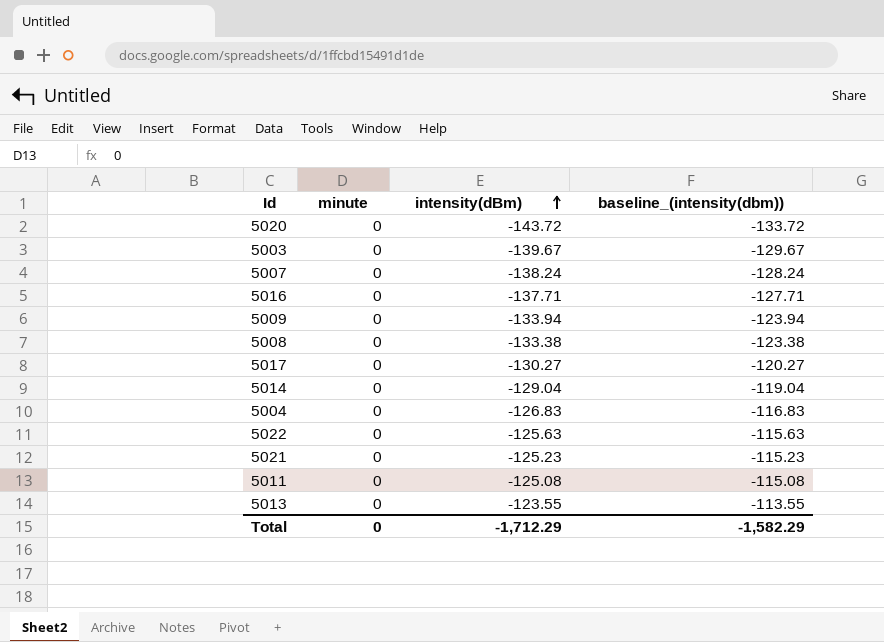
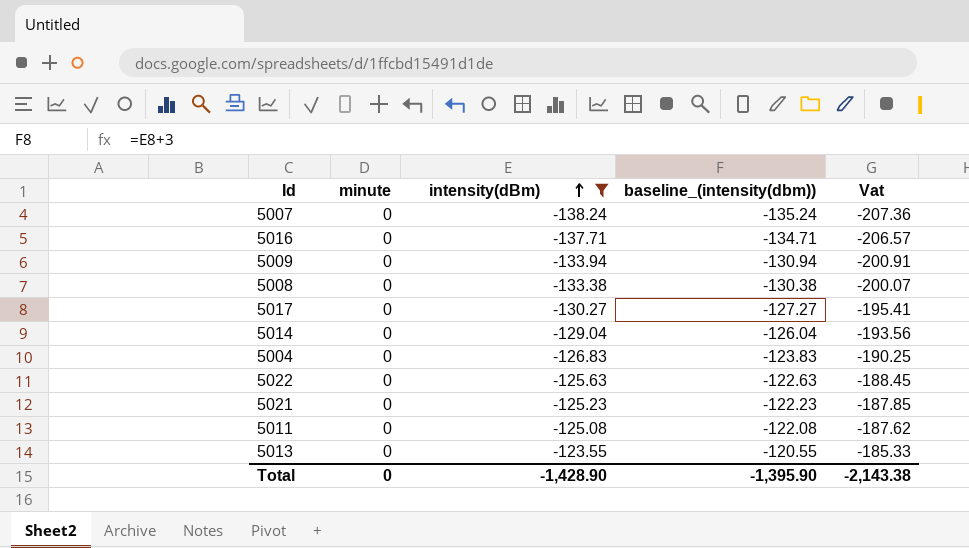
filter: none -> intensity(dBm) >= -138.24
column baseline_(intensity(dbm)) | formula: [intensity(dBm)] + 10 -> [intensity(dBm)] + 3
column Vat | formula: none -> [intensity(dBm)] * 1.5
Total | intensity(dBm): -1,712.29 -> -1,428.90
Total | baseline_(intensity(dbm)): -1,582.29 -> -1,395.90

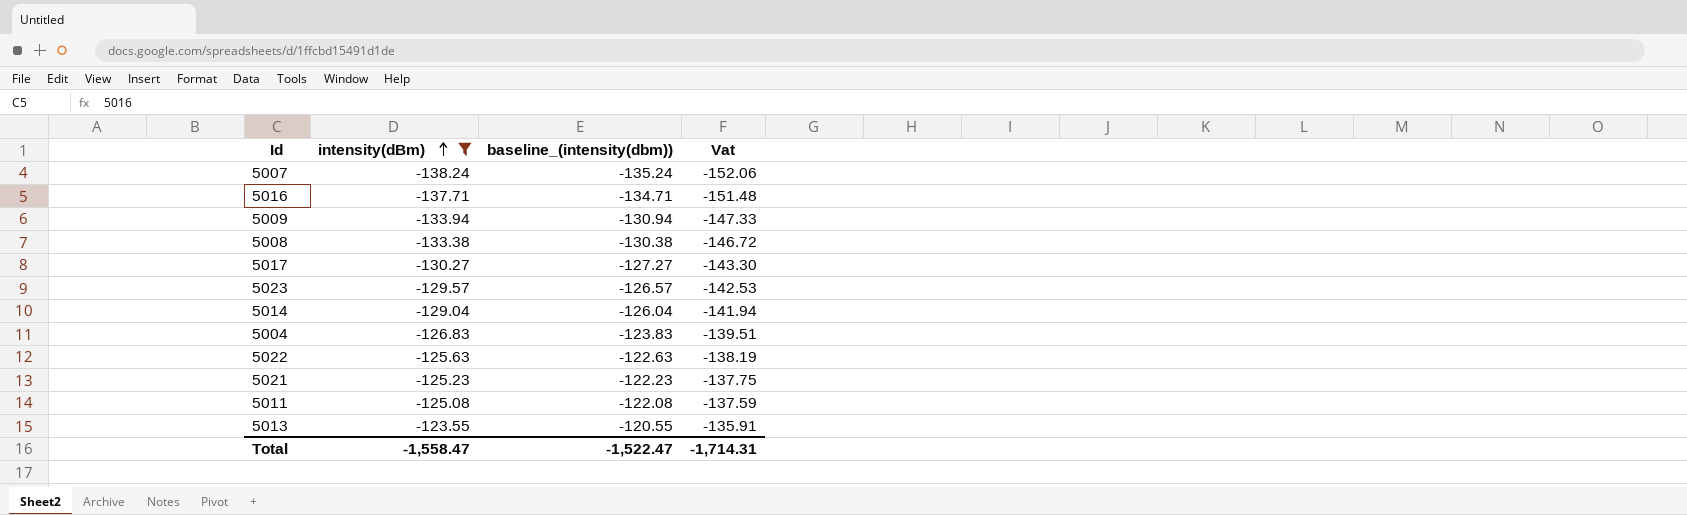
column minute | position: 2 -> none
column Vat | formula: [intensity(dBm)] * 1.5 -> [intensity(dBm)] * 1.1
row 5023: none -> -129.57 | -126.57 | -142.53
Total | intensity(dBm): -1,428.90 -> -1,558.47
Total | baseline_(intensity(dbm)): -1,395.90 -> -1,522.47
Total | Vat: -2,143.38 -> -1,714.31

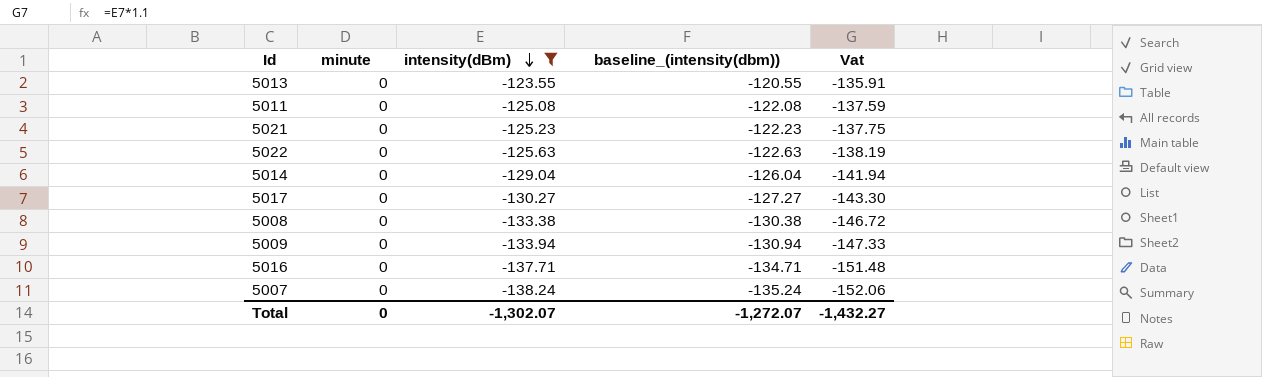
row order: intensity(dBm) ascending -> intensity(dBm) descending
column minute | position: none -> 2
row 5023: -129.57 | -126.57 | -142.53 -> none
row 5004: -126.83 | -123.83 | -139.51 -> none
Total | intensity(dBm): -1,558.47 -> -1,302.07
Total | baseline_(intensity(dbm)): -1,522.47 -> -1,272.07
Total | Vat: -1,714.31 -> -1,432.27

